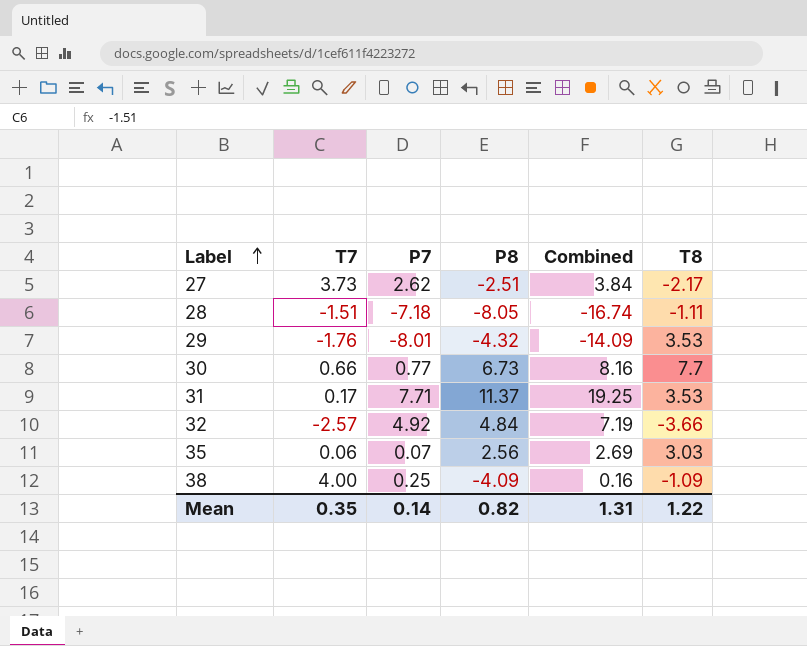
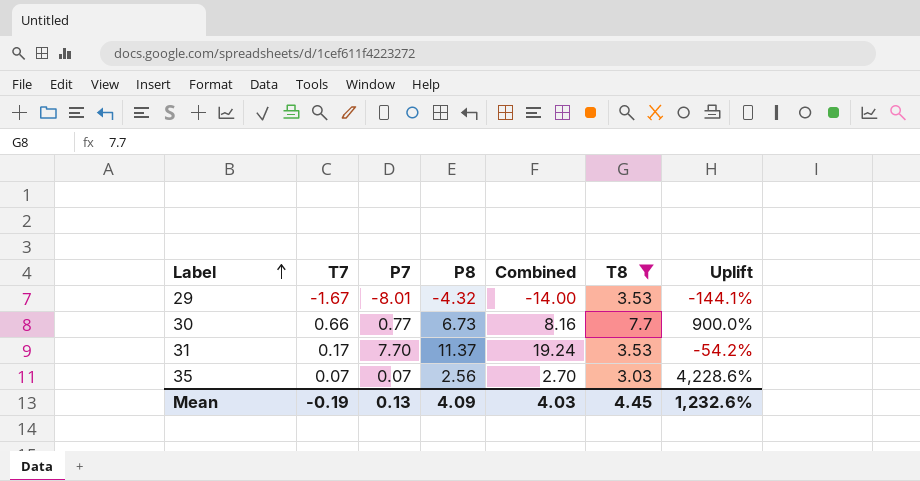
filter: none -> T8 >= 3.03
column Uplift | formula: none -> ([T8] - [P7]) / [P7]
29 | T7: -1.76 -> -1.67
29 | Combined: -14.09 -> -14.00
31 | P7: 7.71 -> 7.70
31 | Combined: 19.25 -> 19.24
35 | T7: 0.06 -> 0.07
35 | Combined: 2.69 -> 2.70
Mean | T7: 0.35 -> -0.19
Mean | P7: 0.14 -> 0.13
Mean | P8: 0.82 -> 4.09
Mean | Combined: 1.31 -> 4.03
Mean | T8: 1.22 -> 4.45

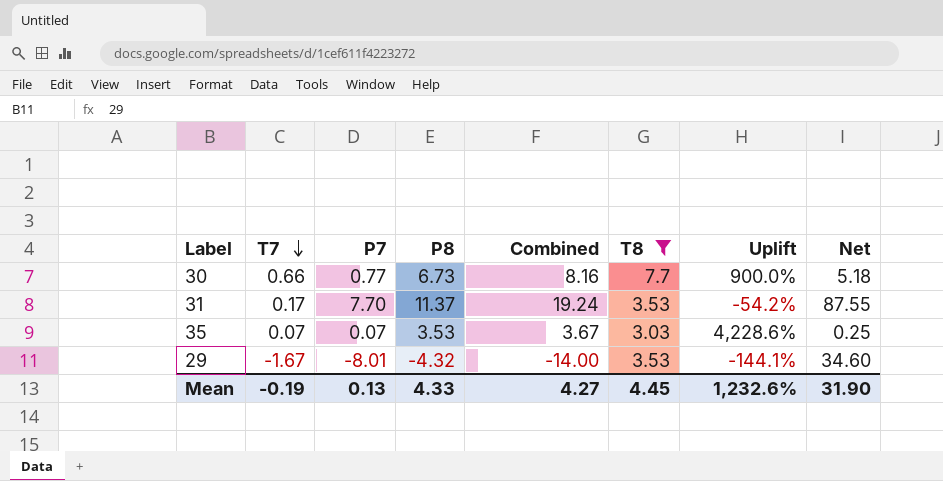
row order: Label ascending -> T7 descending
column Net | formula: none -> [P7] * [P8]
35 | P8: 2.56 -> 3.53
35 | Combined: 2.70 -> 3.67
Mean | P8: 4.09 -> 4.33
Mean | Combined: 4.03 -> 4.27

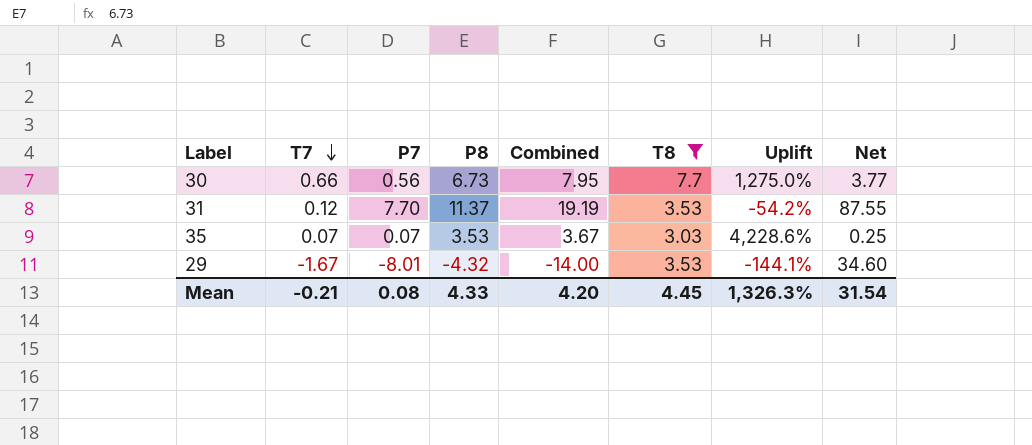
30 | P7: 0.77 -> 0.56
30 | Combined: 8.16 -> 7.95
30 | Uplift: 900.0% -> 1,275.0%
30 | Net: 5.18 -> 3.77
31 | T7: 0.17 -> 0.12
31 | Combined: 19.24 -> 19.19
Mean | T7: -0.19 -> -0.21
Mean | P7: 0.13 -> 0.08
Mean | Combined: 4.27 -> 4.20
Mean | Uplift: 1,232.6% -> 1,326.3%
Mean | Net: 31.90 -> 31.54

